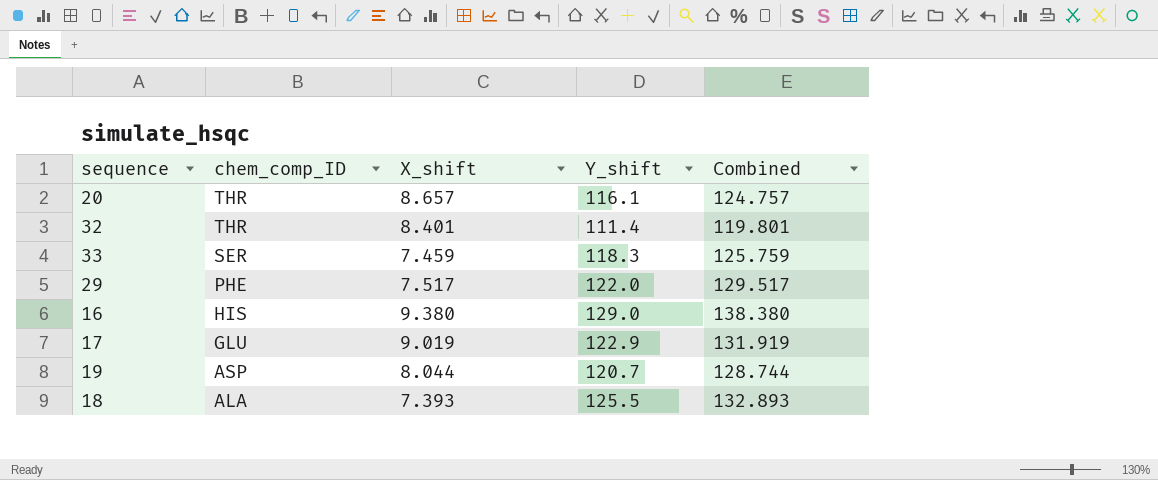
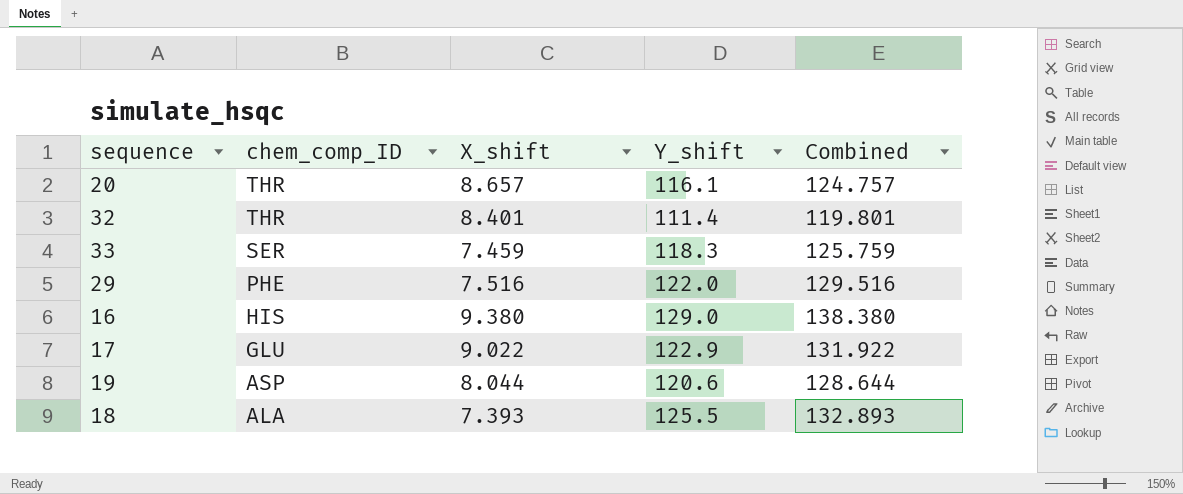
29 | X_shift: 7.517 -> 7.516
29 | Combined: 129.517 -> 129.516
17 | X_shift: 9.019 -> 9.022
17 | Combined: 131.919 -> 131.922
19 | Y_shift: 120.7 -> 120.6
19 | Combined: 128.744 -> 128.644

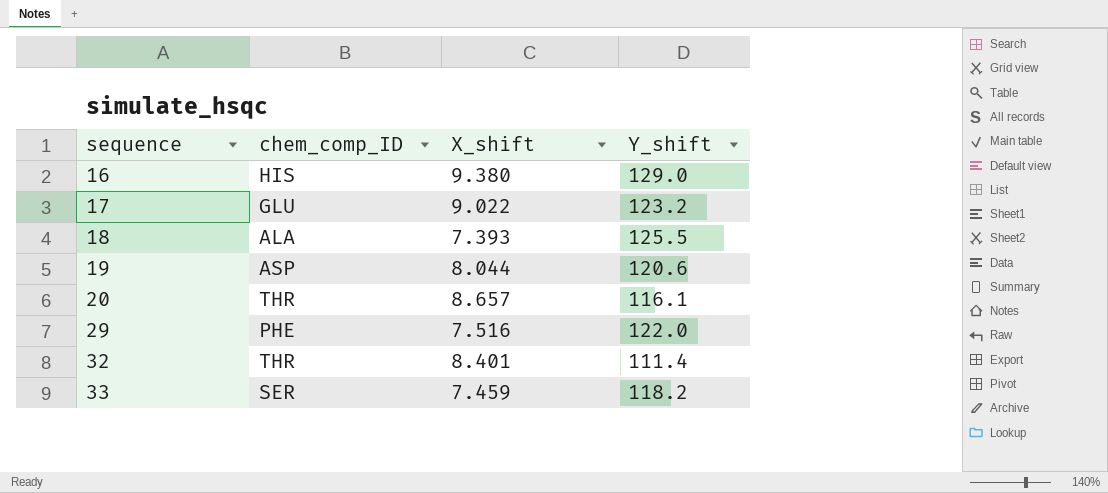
row order: chem_comp_ID descending -> sequence ascending
column Combined | formula: [X_shift] + [Y_shift] -> none
17 | Y_shift: 122.9 -> 123.2
33 | Y_shift: 118.3 -> 118.2

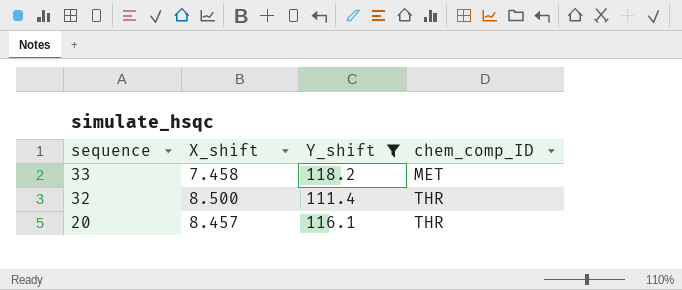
filter: none -> Y_shift <= 118.2
row order: sequence ascending -> sequence descending
column chem_comp_ID | position: 2 -> 4
33 | X_shift: 7.459 -> 7.458
33 | chem_comp_ID: SER -> MET
32 | X_shift: 8.401 -> 8.500
20 | X_shift: 8.657 -> 8.457

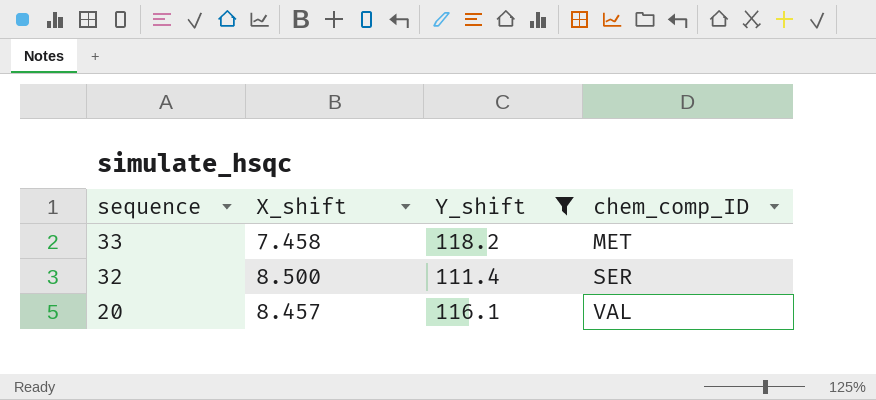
32 | chem_comp_ID: THR -> SER
20 | chem_comp_ID: THR -> VAL

